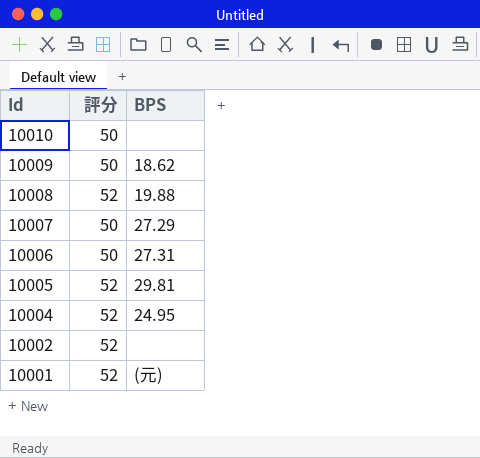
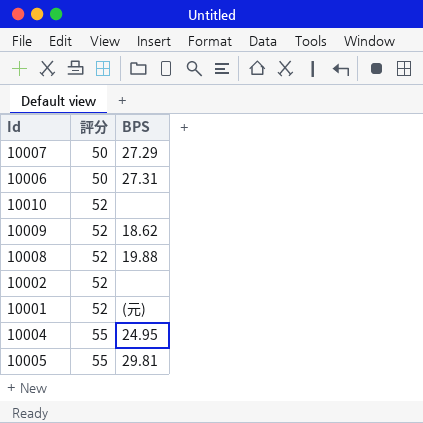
row order: Id descending -> 評分 ascending
10010 | 評分: 50 -> 52
10009 | 評分: 50 -> 52
10004 | 評分: 52 -> 55
10005 | 評分: 52 -> 55

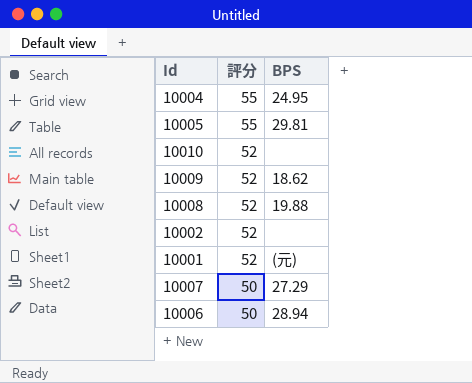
row order: 評分 ascending -> 評分 descending
10006 | BPS: 27.31 -> 28.94

